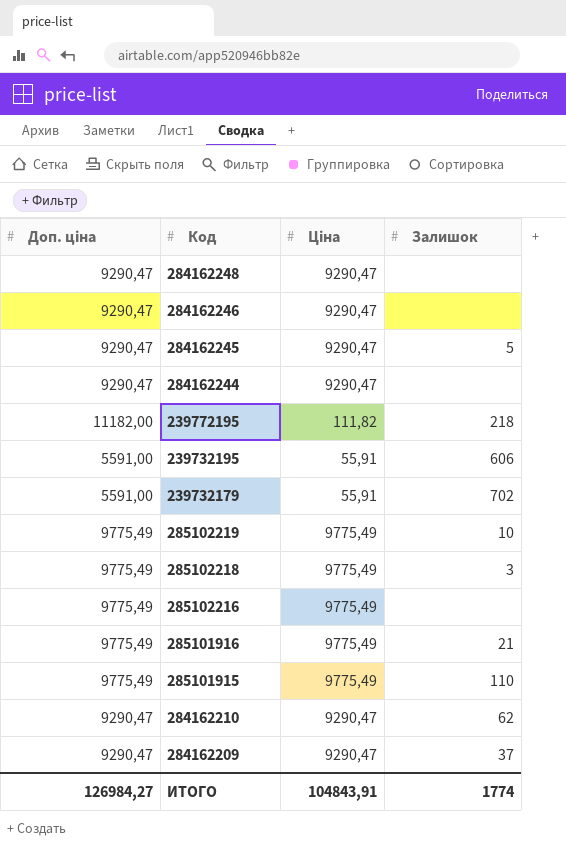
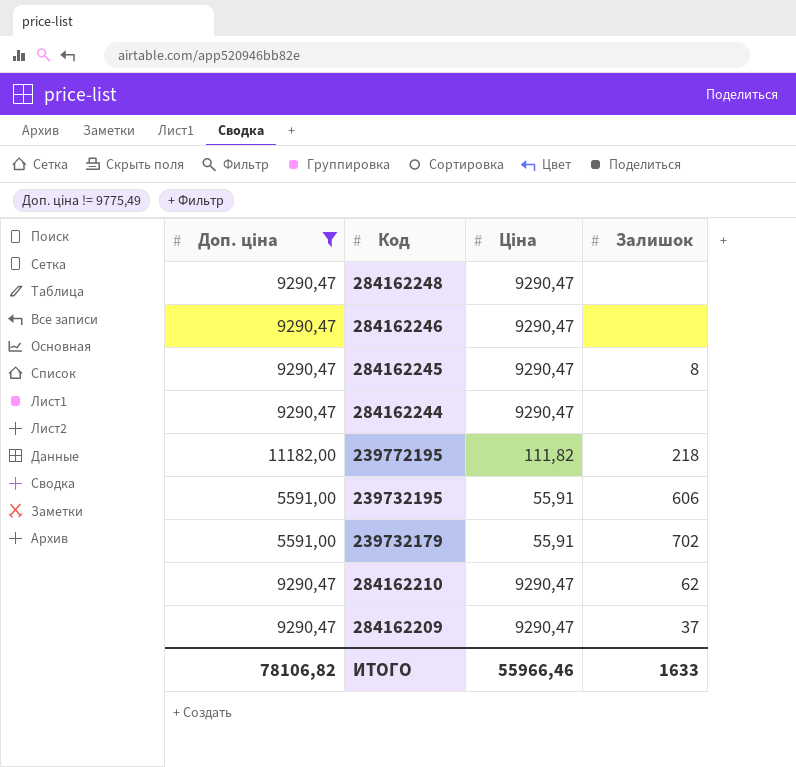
filter: none -> Доп. ціна != 9775,49
284162245 | Залишок: 5 -> 8
ИТОГО | Доп. ціна: 126984,27 -> 78106,82
ИТОГО | Ціна: 104843,91 -> 55966,46
ИТОГО | Залишок: 1774 -> 1633

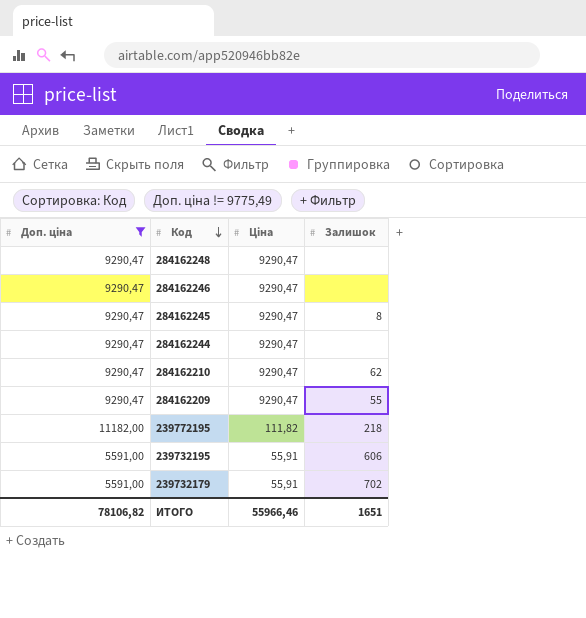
row order: none -> Код descending
284162209 | Залишок: 37 -> 55
ИТОГО | Залишок: 1633 -> 1651

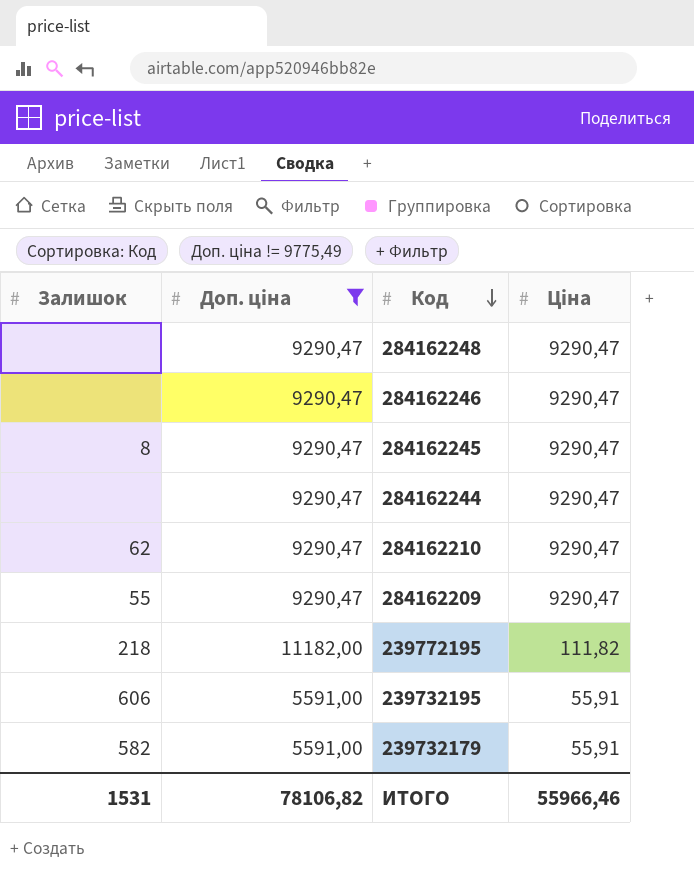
column Залишок | position: 4 -> 1
239732179 | Залишок: 702 -> 582
ИТОГО | Залишок: 1651 -> 1531

